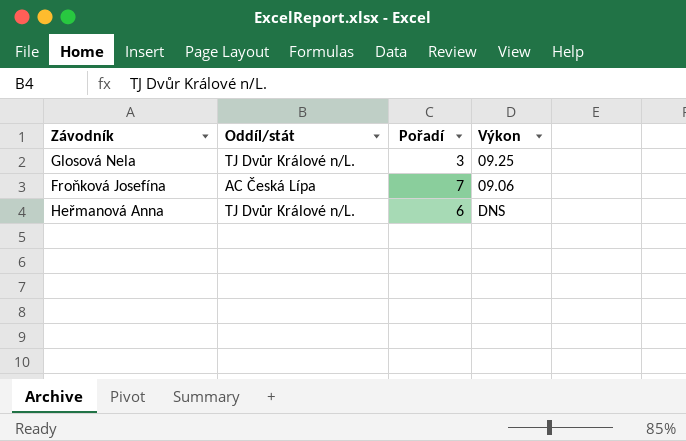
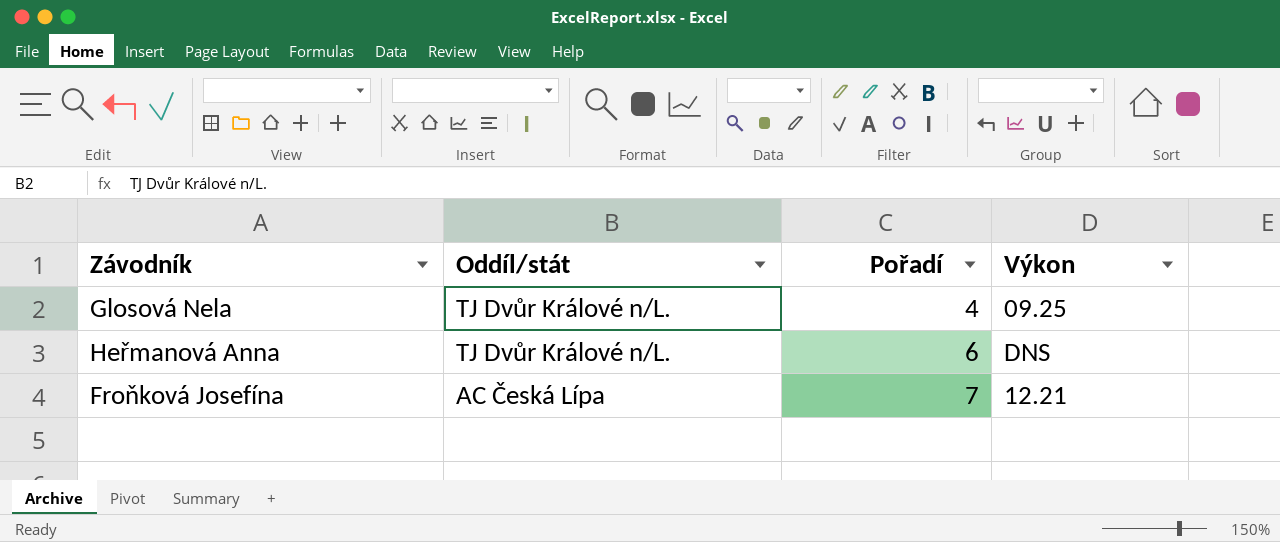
row order: none -> Oddíl/stát descending
Glosová Nela | Pořadí: 3 -> 4
Froňková Josefína | Výkon: 09.06 -> 12.21

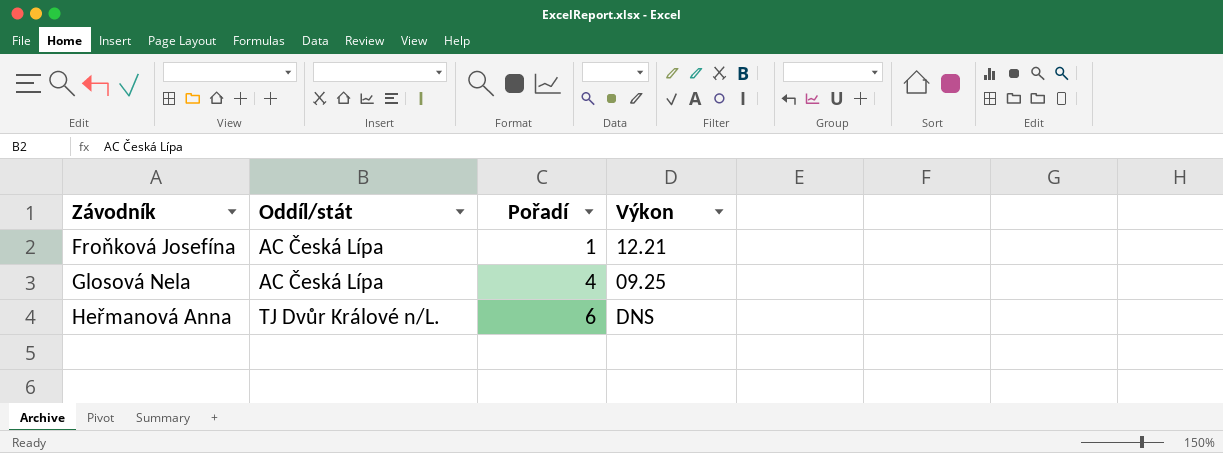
row order: Oddíl/stát descending -> Závodník ascending
Froňková Josefína | Pořadí: 7 -> 1
Glosová Nela | Oddíl/stát: TJ Dvůr Králové n/L. -> AC Česká Lípa

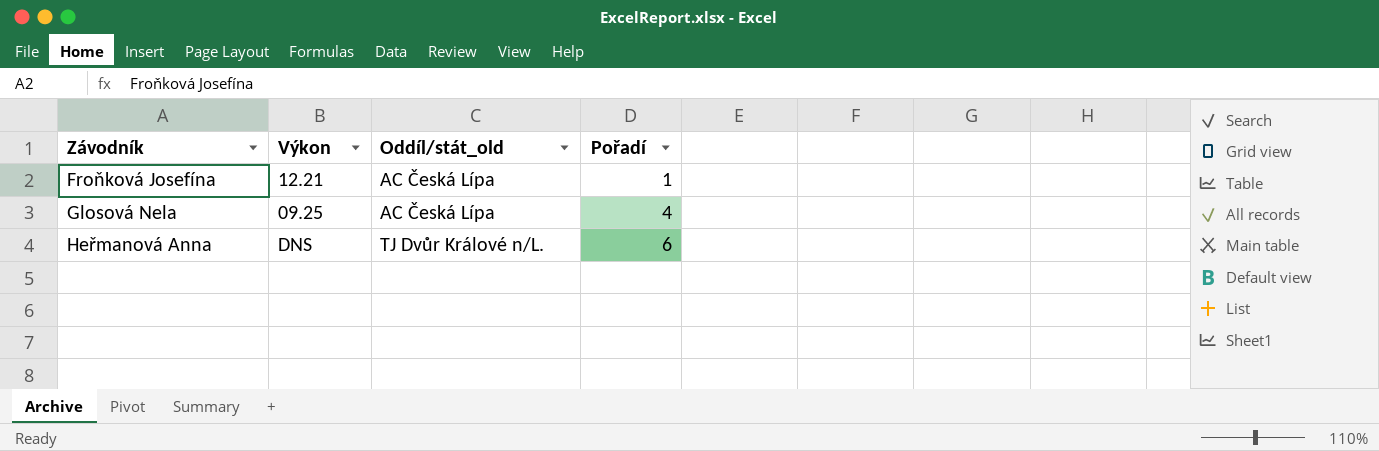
column Výkon | position: 4 -> 2
column name: Oddíl/stát -> Oddíl/stát_old

